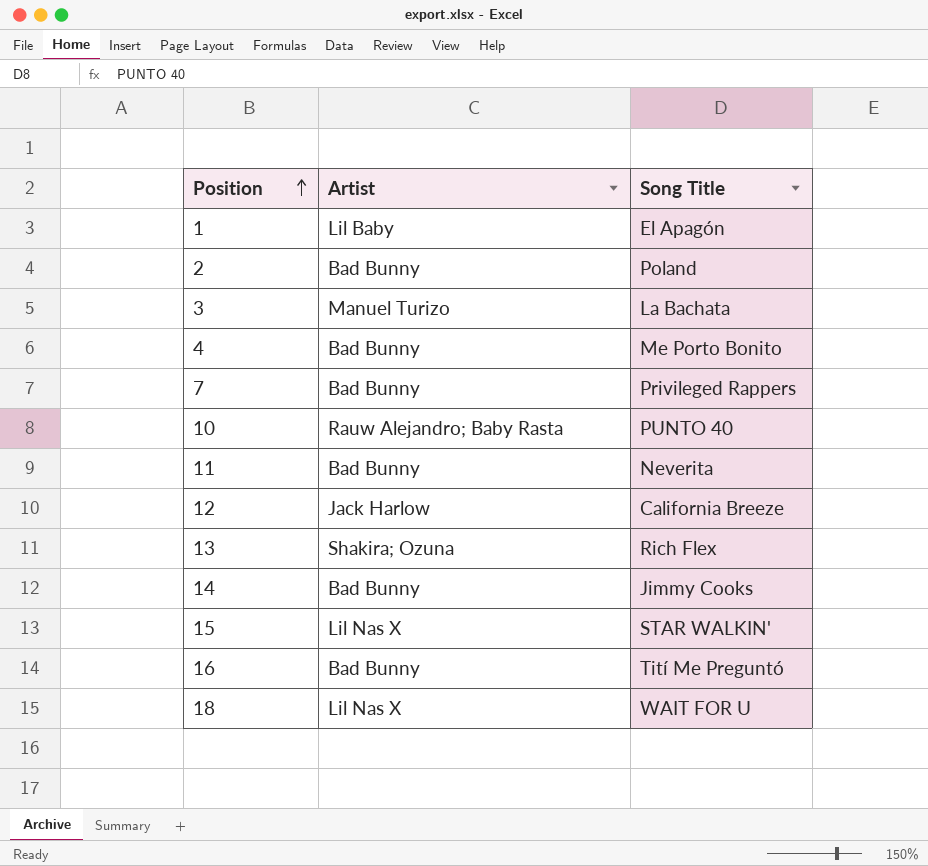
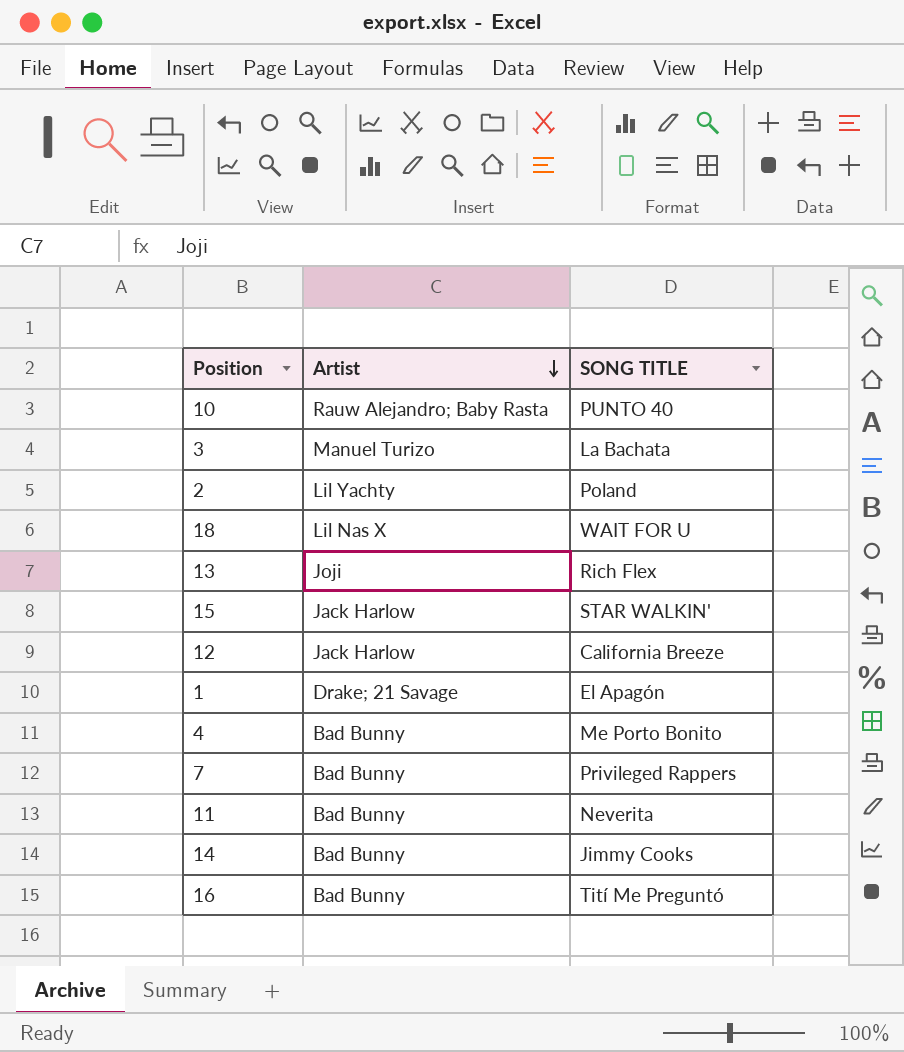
row order: Position ascending -> Artist descending
column name: Song Title -> SONG TITLE
2 | Artist: Bad Bunny -> Lil Yachty
13 | Artist: Shakira; Ozuna -> Joji
15 | Artist: Lil Nas X -> Jack Harlow
1 | Artist: Lil Baby -> Drake; 21 Savage

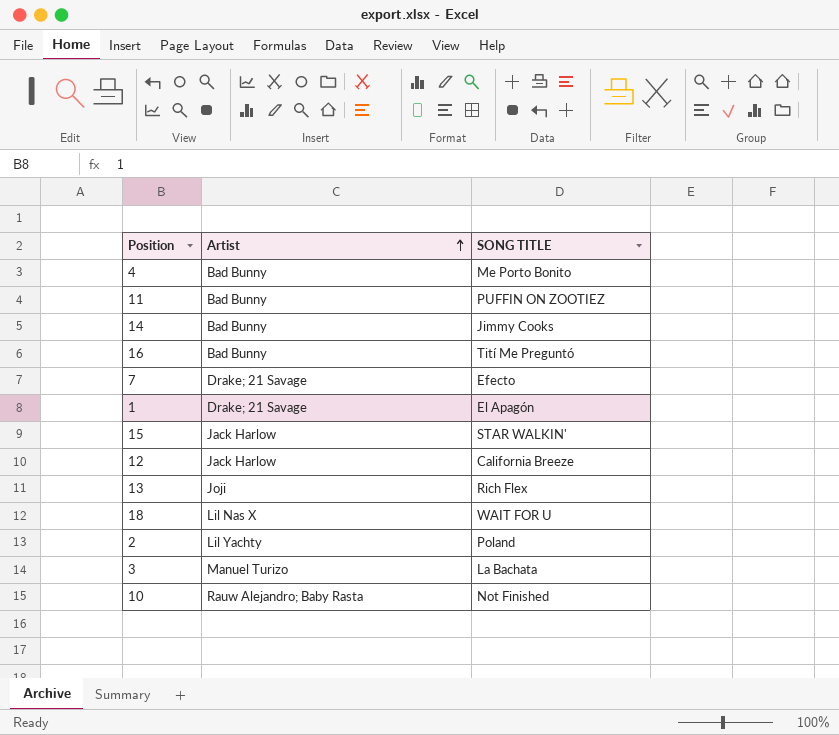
row order: Artist descending -> Artist ascending
11 | SONG TITLE: Neverita -> PUFFIN ON ZOOTIEZ
7 | Artist: Bad Bunny -> Drake; 21 Savage
7 | SONG TITLE: Privileged Rappers -> Efecto
10 | SONG TITLE: PUNTO 40 -> Not Finished

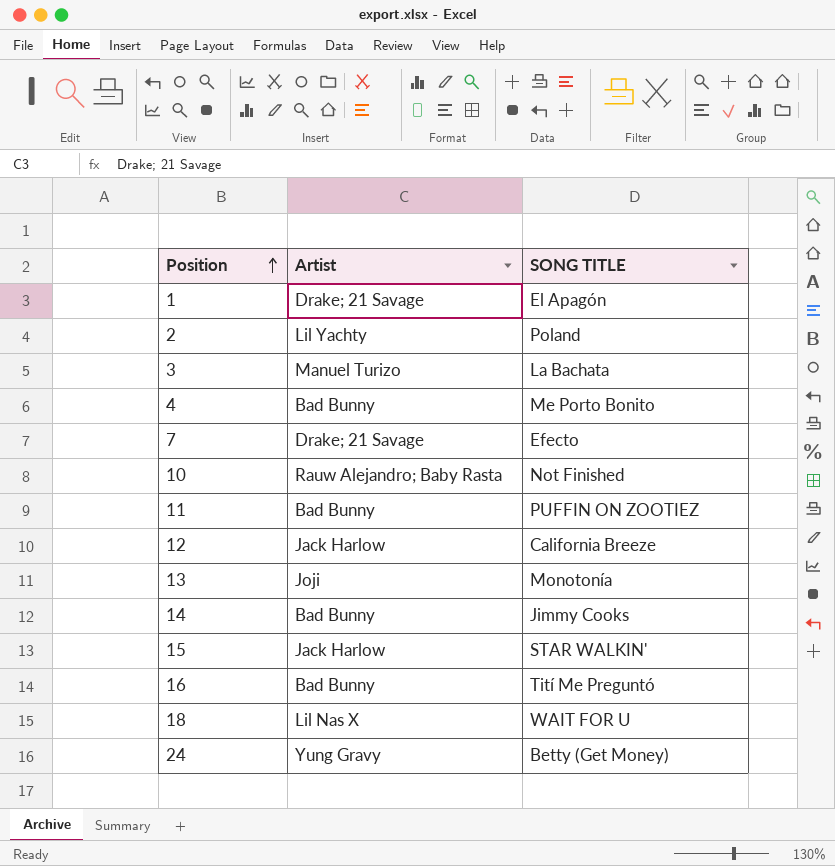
row order: Artist ascending -> Position ascending
13 | SONG TITLE: Rich Flex -> Monotonía
row 24: none -> Yung Gravy | Betty (Get Money)

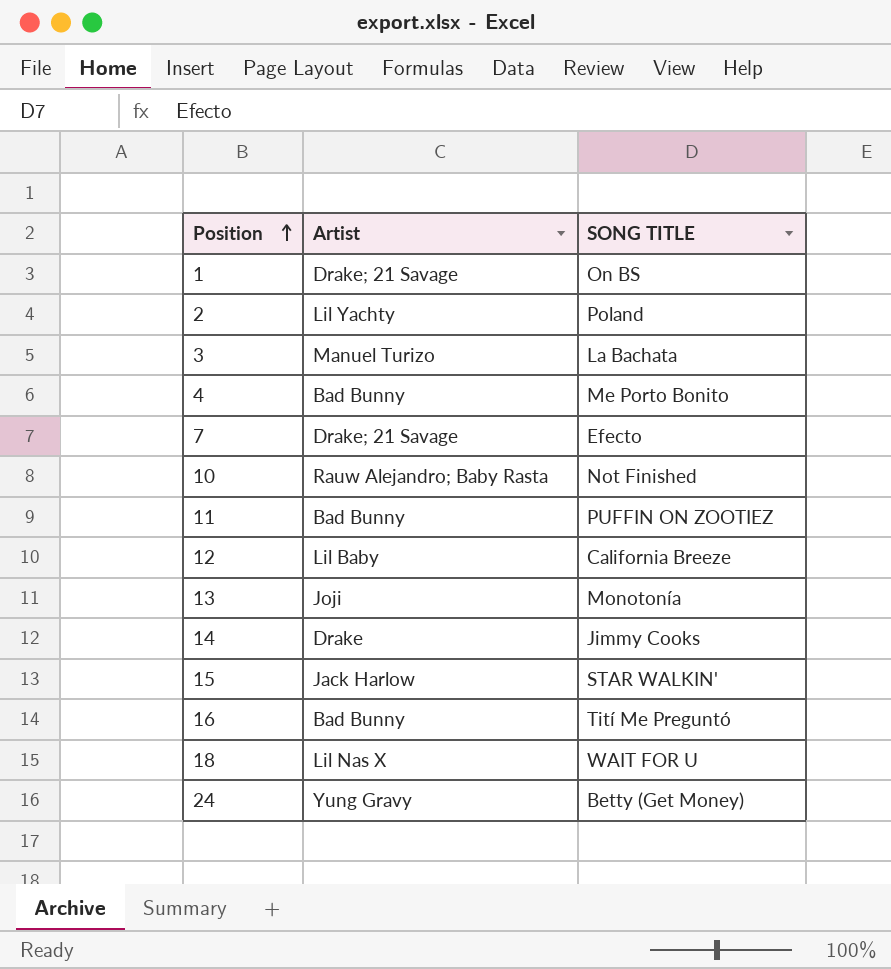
1 | SONG TITLE: El Apagón -> On BS
12 | Artist: Jack Harlow -> Lil Baby
14 | Artist: Bad Bunny -> Drake

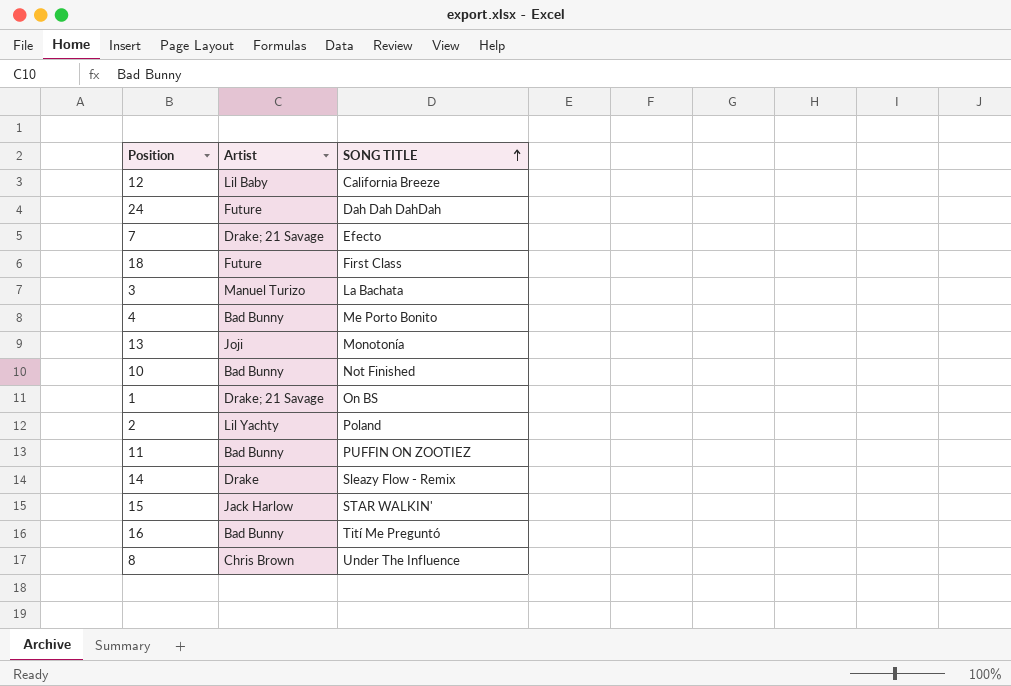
row order: Position ascending -> SONG TITLE ascending
24 | Artist: Yung Gravy -> Future
24 | SONG TITLE: Betty (Get Money) -> Dah Dah DahDah
18 | Artist: Lil Nas X -> Future
18 | SONG TITLE: WAIT FOR U -> First Class
10 | Artist: Rauw Alejandro; Baby Rasta -> Bad Bunny
14 | SONG TITLE: Jimmy Cooks -> Sleazy Flow - Remix
row 8: none -> Chris Brown | Under The Influence

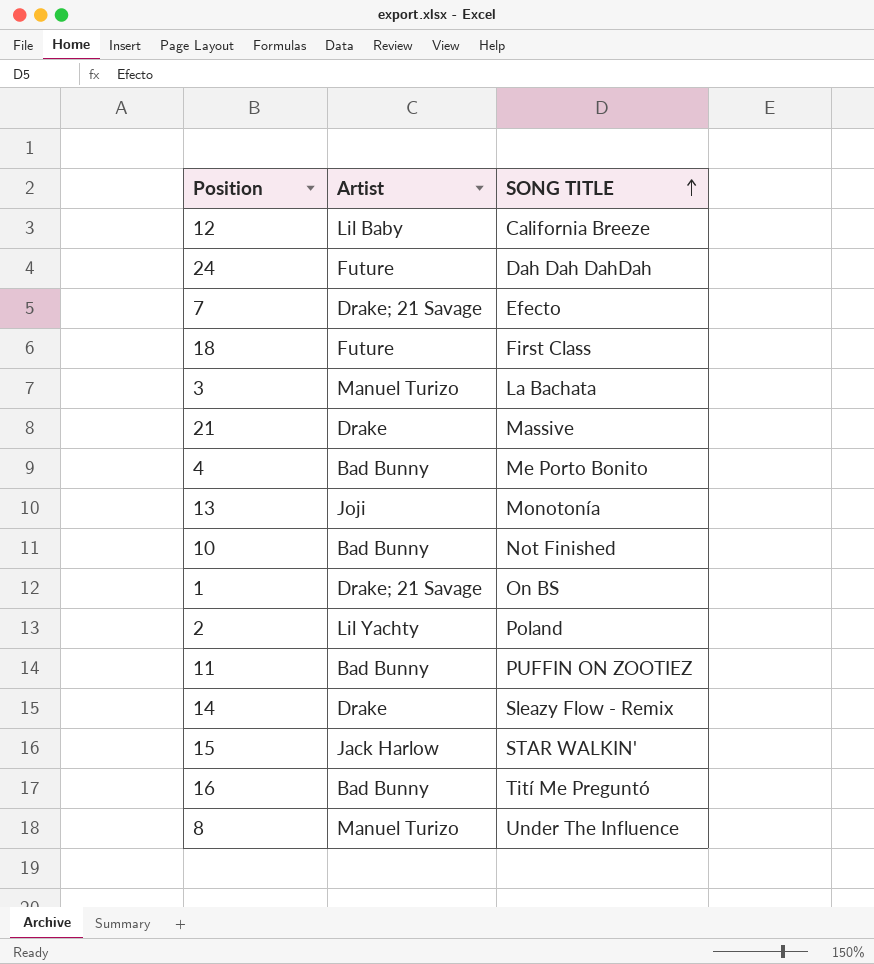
row 21: none -> Drake | Massive
8 | Artist: Chris Brown -> Manuel Turizo

